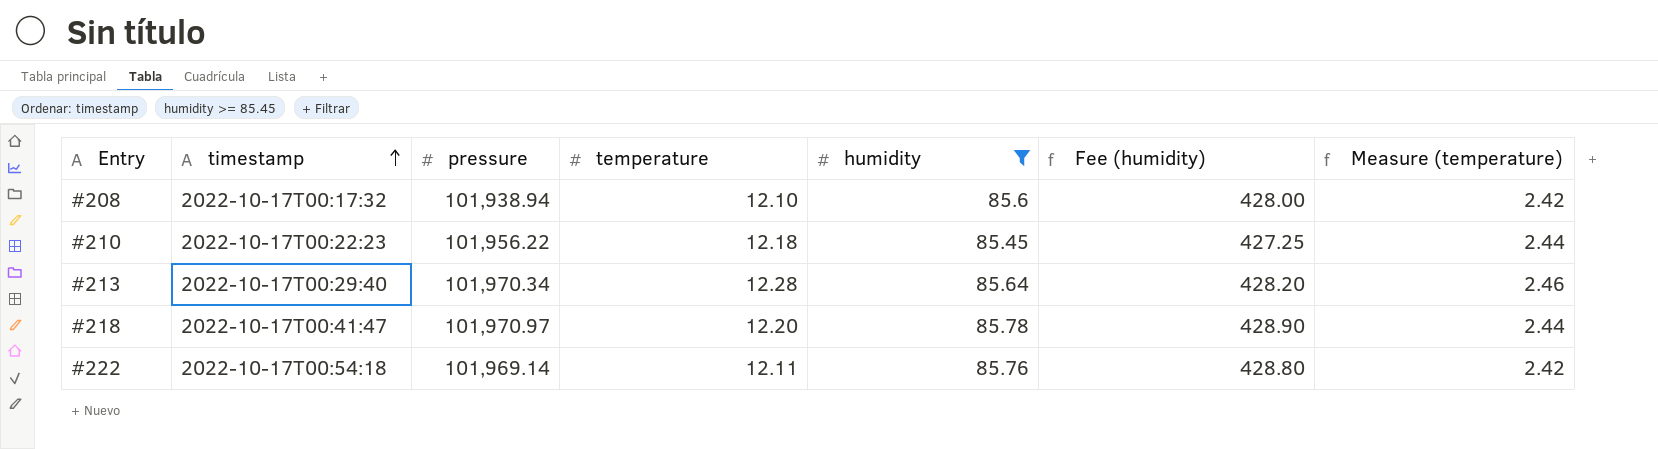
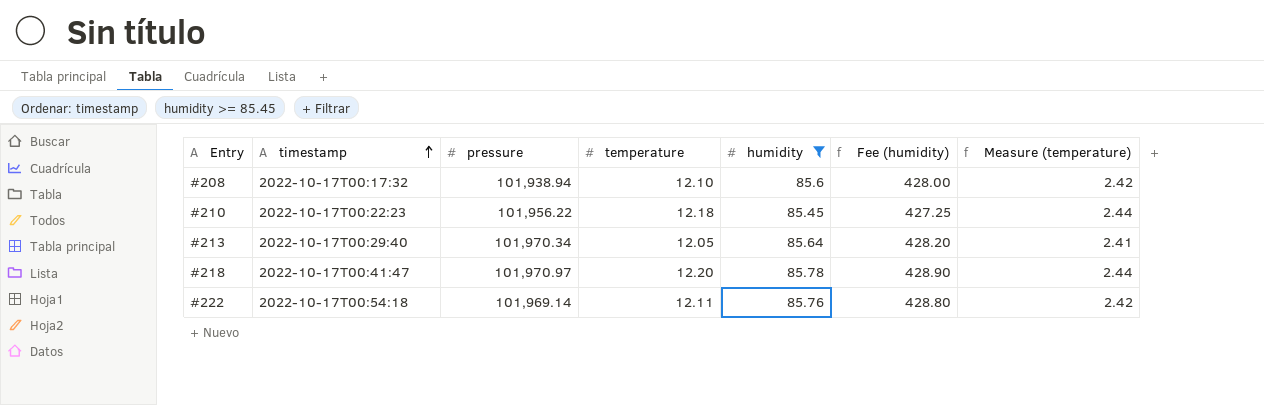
#213 | temperature: 12.28 -> 12.05
#213 | Measure (temperature): 2.46 -> 2.41

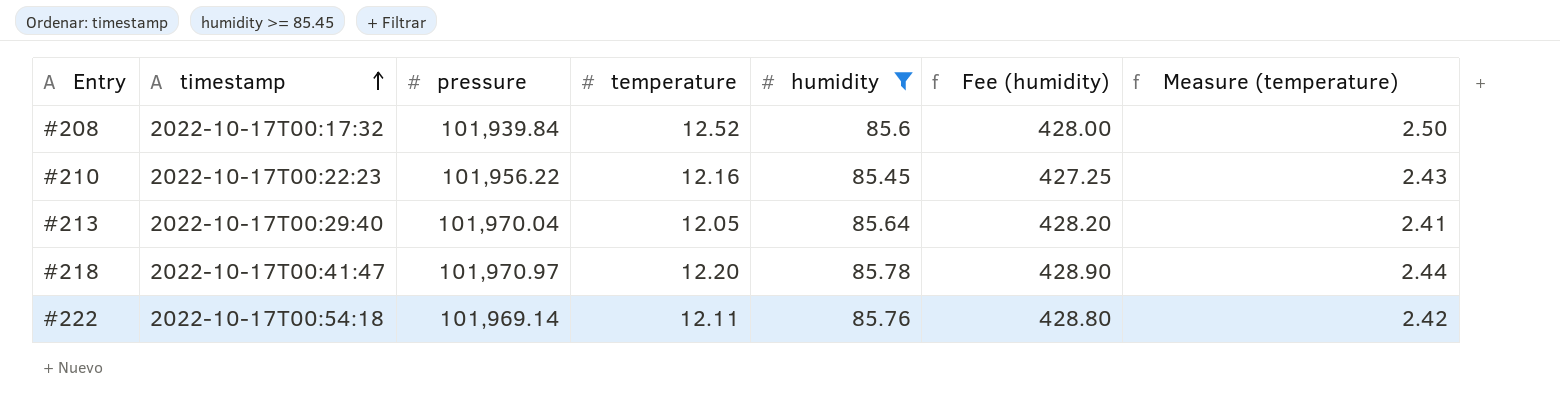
#208 | pressure: 101,938.94 -> 101,939.84
#208 | temperature: 12.10 -> 12.52
#208 | Measure (temperature): 2.42 -> 2.50
#210 | temperature: 12.18 -> 12.16
#210 | Measure (temperature): 2.44 -> 2.43
#213 | pressure: 101,970.34 -> 101,970.04

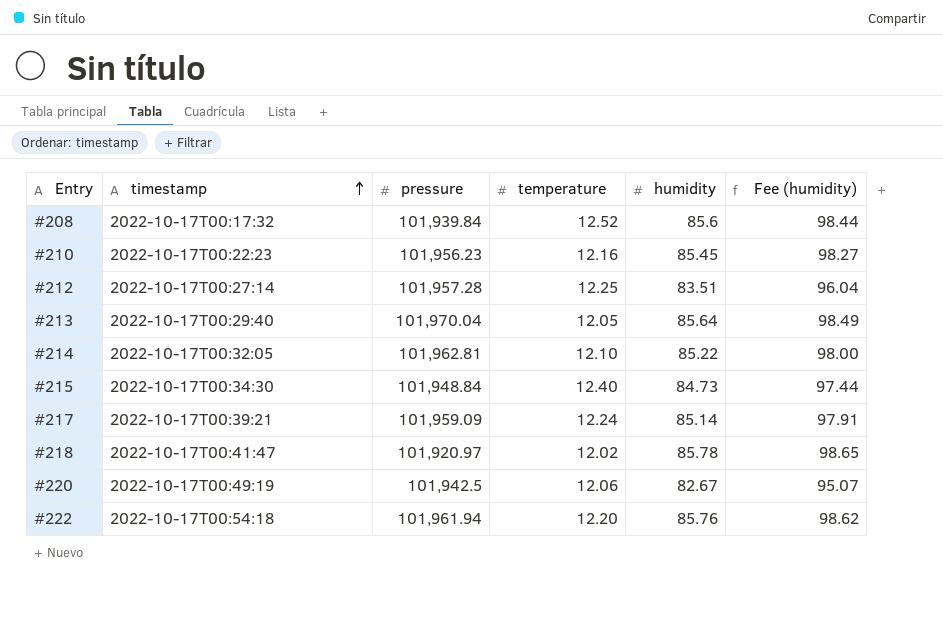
filter: humidity >= 85.45 -> none
column Measure (temperature) | formula: [temperature] * 0.2 -> none
column Fee (humidity) | formula: [humidity] * 5 -> [humidity] * 1.15
#210 | pressure: 101,956.22 -> 101,956.23
#218 | pressure: 101,970.97 -> 101,920.97
#218 | temperature: 12.20 -> 12.02
#222 | pressure: 101,969.14 -> 101,961.94
#222 | temperature: 12.11 -> 12.20

